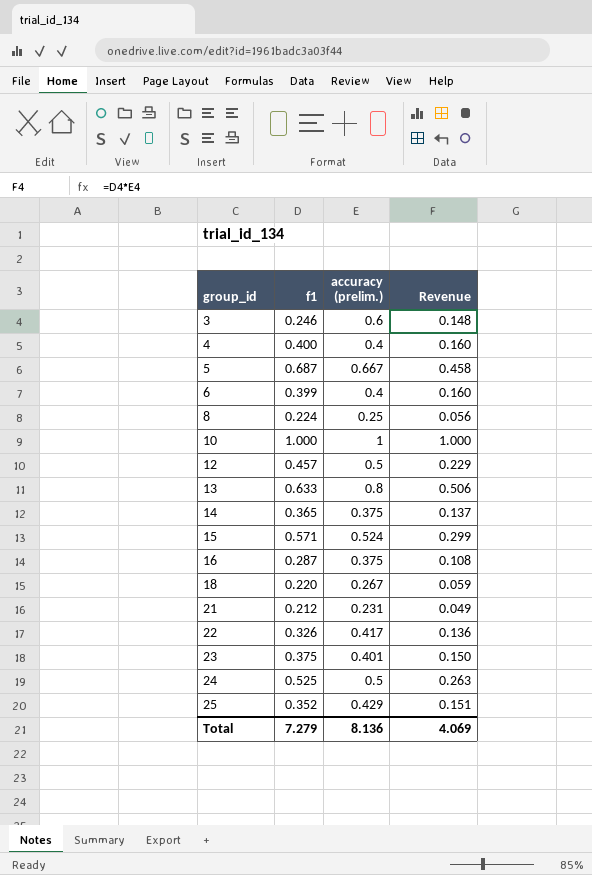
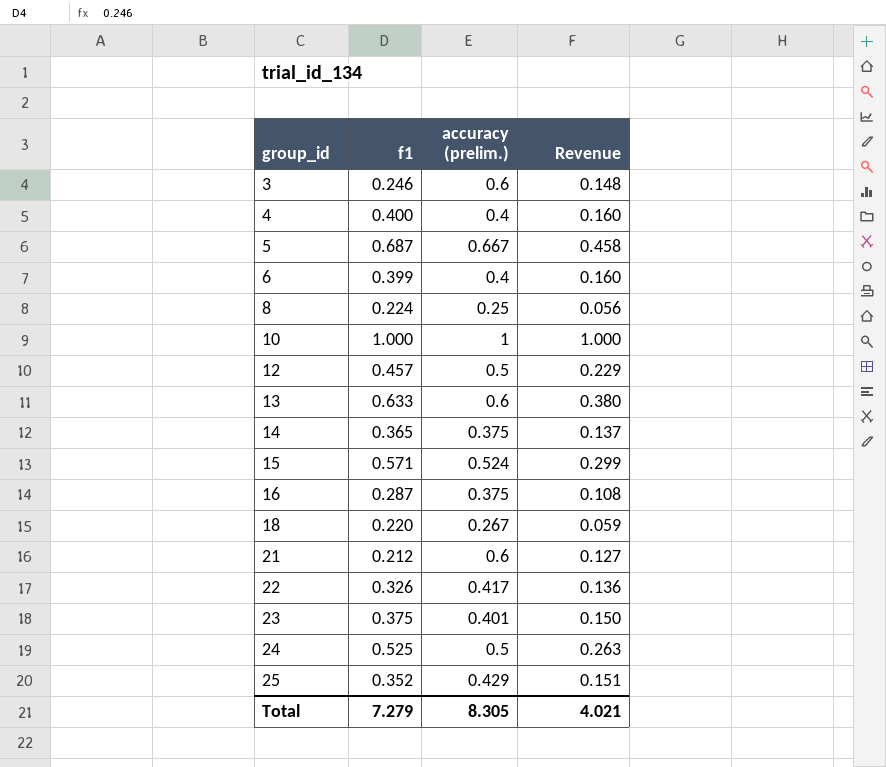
13 | accuracy (prelim.): 0.8 -> 0.6
13 | Revenue: 0.506 -> 0.380
21 | accuracy (prelim.): 0.231 -> 0.6
21 | Revenue: 0.049 -> 0.127
Total | accuracy (prelim.): 8.136 -> 8.305
Total | Revenue: 4.069 -> 4.021

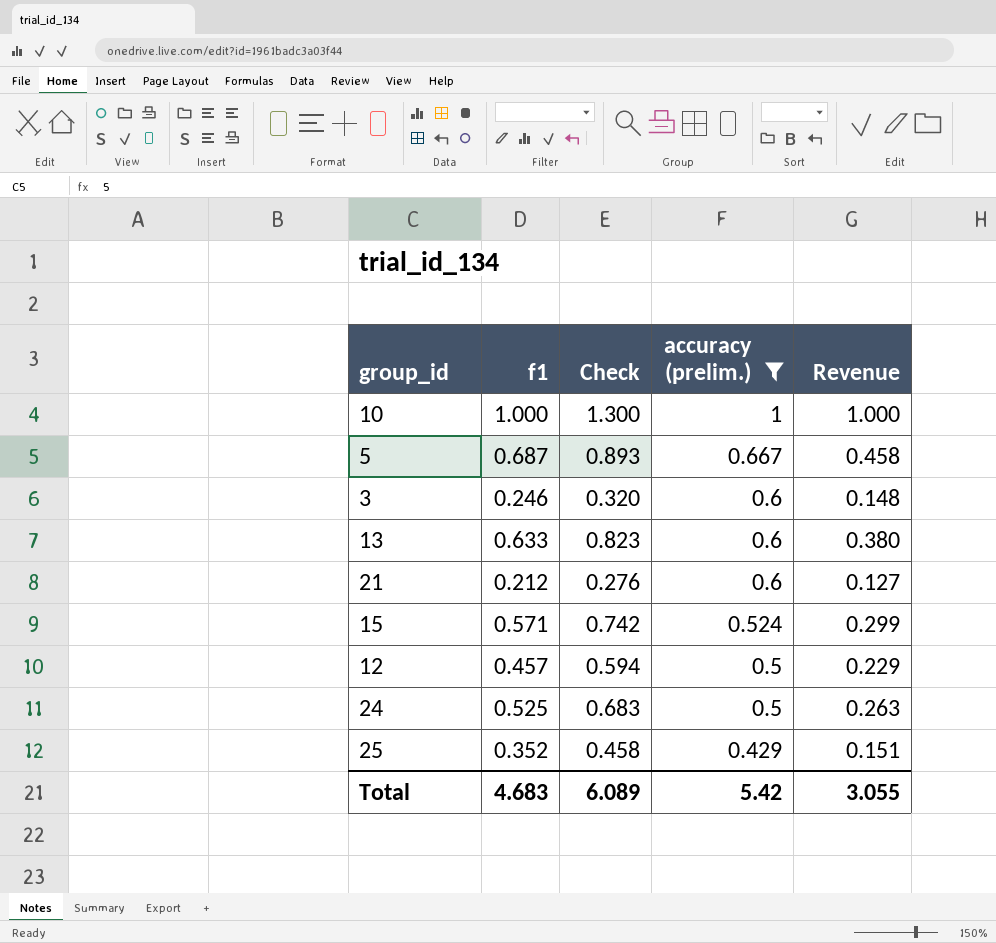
filter: none -> accuracy (prelim.) >= 0.429
row order: group_id ascending -> accuracy (prelim.) descending
column Check | formula: none -> [f1] * 1.3
Total | f1: 7.279 -> 4.683
Total | accuracy (prelim.): 8.305 -> 5.42
Total | Revenue: 4.021 -> 3.055

